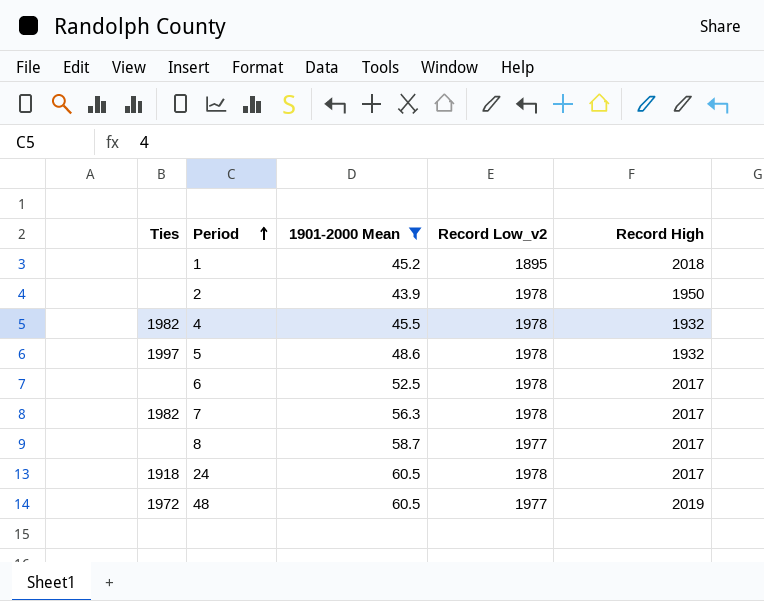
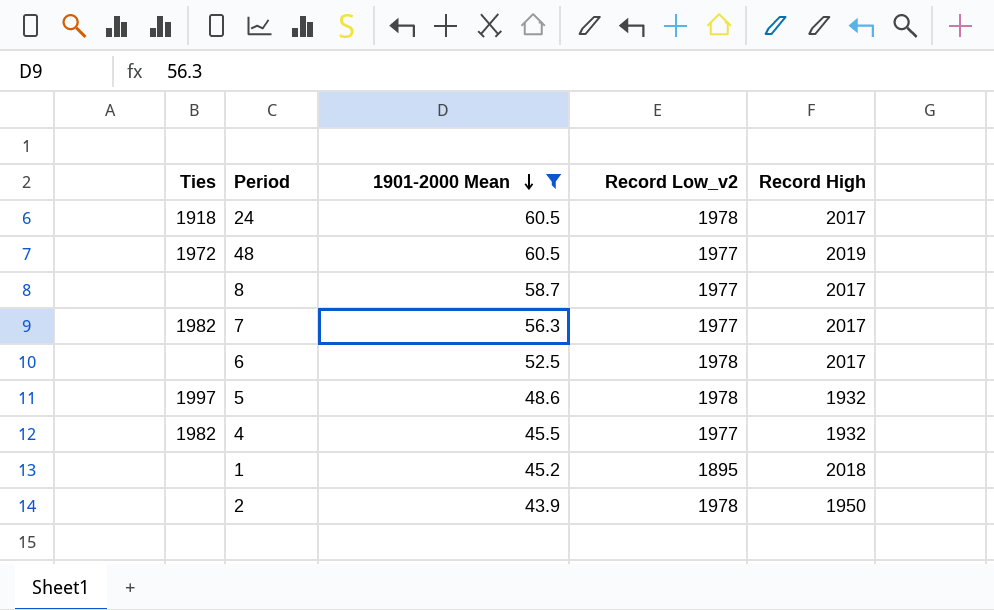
row order: Period ascending -> 1901-2000 Mean descending
7 | Record Low_v2: 1978 -> 1977
4 | Record Low_v2: 1978 -> 1977

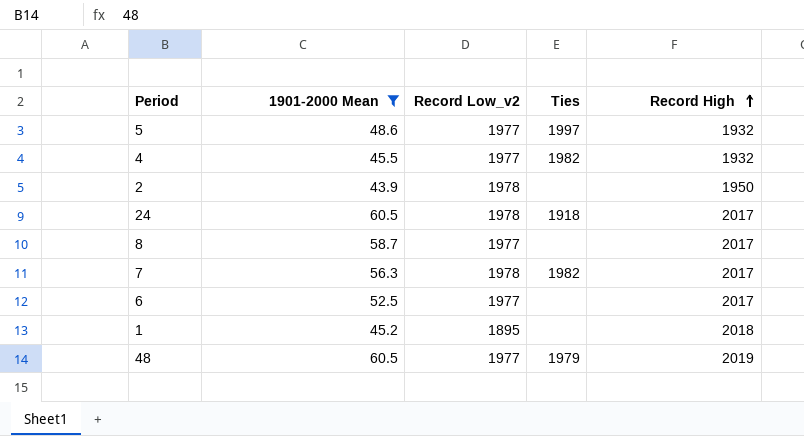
row order: 1901-2000 Mean descending -> Record High ascending
column Ties | position: 1 -> 4
5 | Record Low_v2: 1978 -> 1977
7 | Record Low_v2: 1977 -> 1978
6 | Record Low_v2: 1978 -> 1977
48 | Ties: 1972 -> 1979

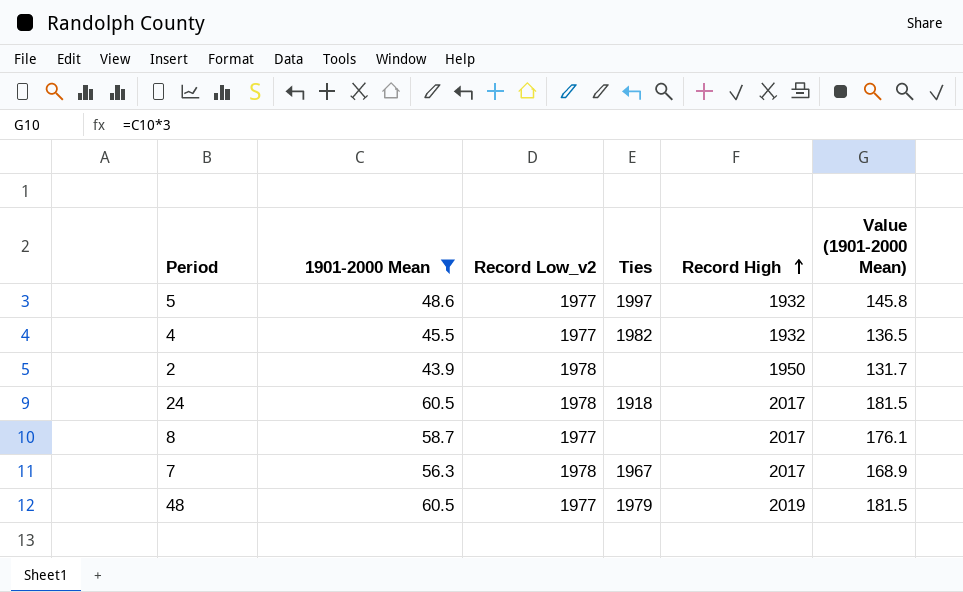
column Value (1901-2000 Mean) | formula: none -> [1901-2000 Mean] * 3
row 6: 52.5 | 1977 | none | 2017 -> none
row 1: 45.2 | 1895 | none | 2018 -> none
7 | Ties: 1982 -> 1967

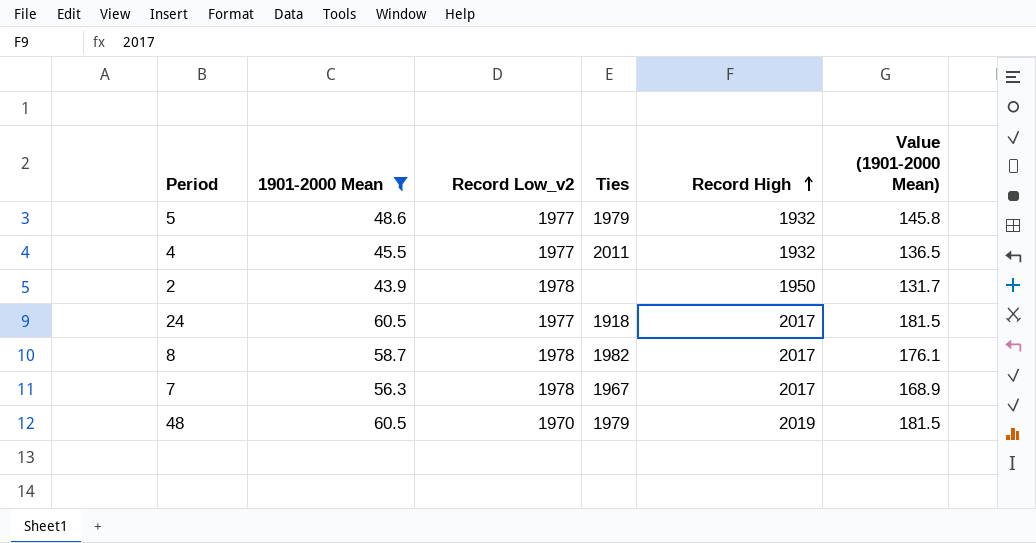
5 | Ties: 1997 -> 1979
4 | Ties: 1982 -> 2011
24 | Record Low_v2: 1978 -> 1977
8 | Record Low_v2: 1977 -> 1978
8 | Ties: none -> 1982
48 | Record Low_v2: 1977 -> 1970

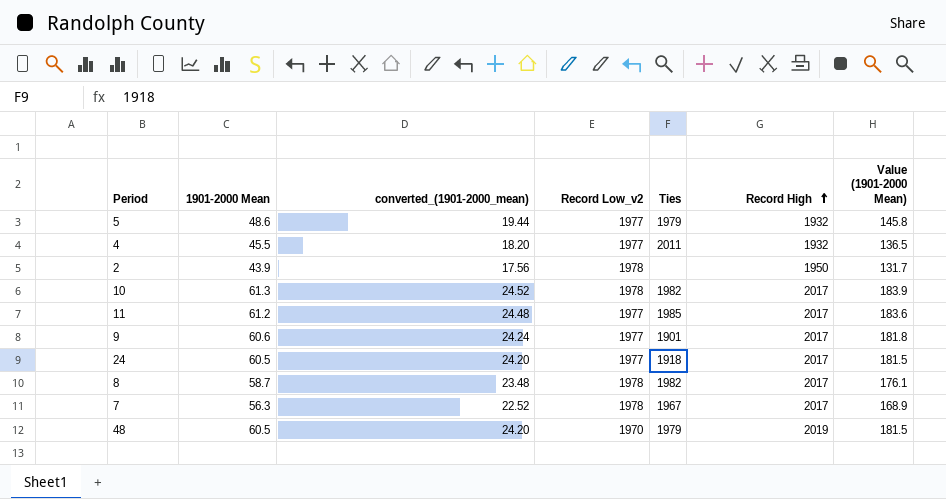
filter: 1901-2000 Mean <= 60.5 -> none
column converted_(1901-2000_mean) | formula: none -> [1901-2000 Mean] * 0.4

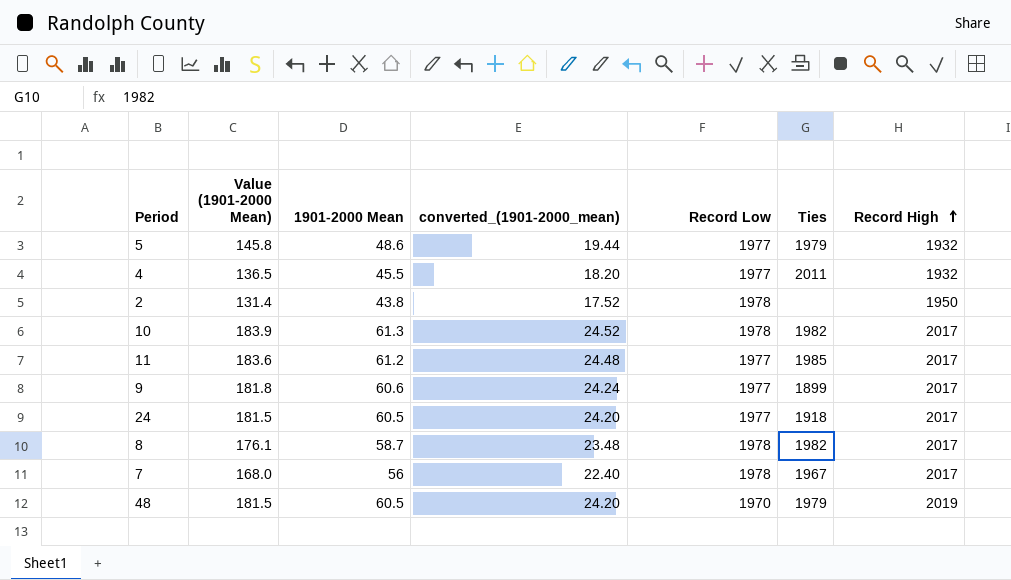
column Value (1901-2000 Mean) | position: 7 -> 2
column name: Record Low_v2 -> Record Low
2 | Value (1901-2000 Mean): 131.7 -> 131.4
2 | 1901-2000 Mean: 43.9 -> 43.8
2 | converted_(1901-2000_mean): 17.56 -> 17.52
9 | Ties: 1901 -> 1899
7 | Value (1901-2000 Mean): 168.9 -> 168.0
7 | 1901-2000 Mean: 56.3 -> 56
7 | converted_(1901-2000_mean): 22.52 -> 22.40

